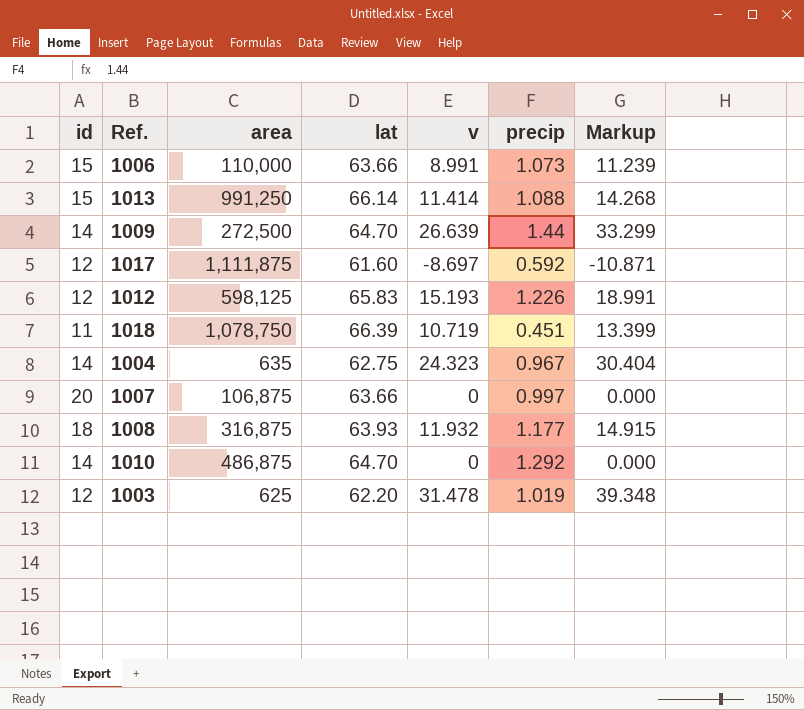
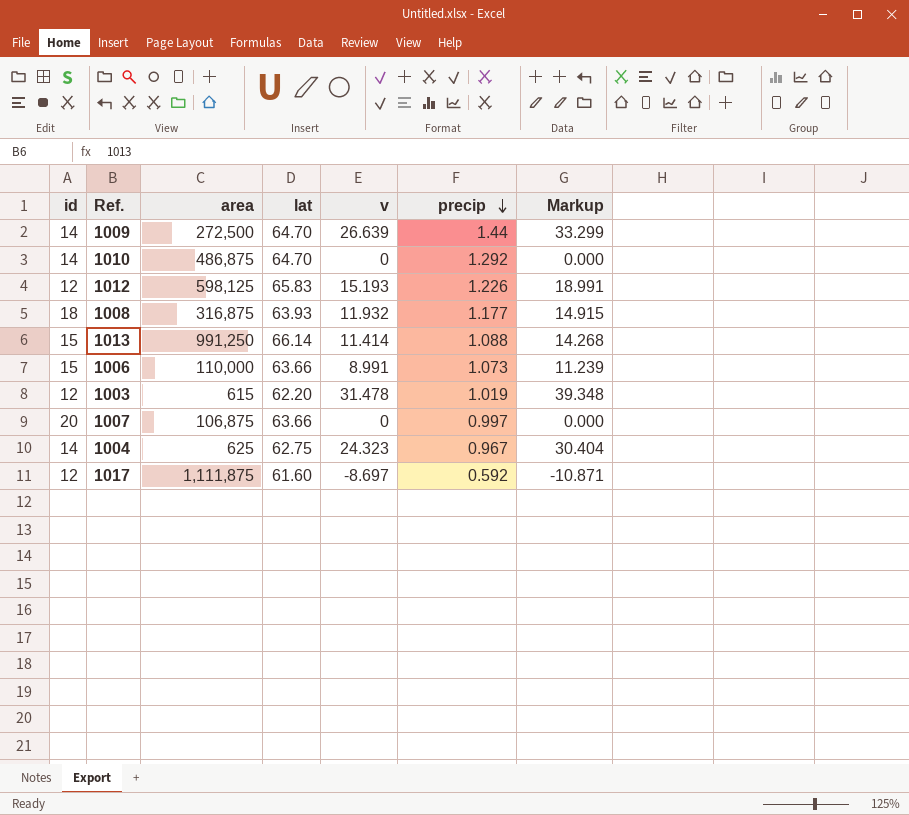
row order: none -> precip descending
row 1018: 11 | 1,078,750 | 66.39 | 10.719 | 0.451 | 13.399 -> none
1003 | area: 625 -> 615
1004 | area: 635 -> 625

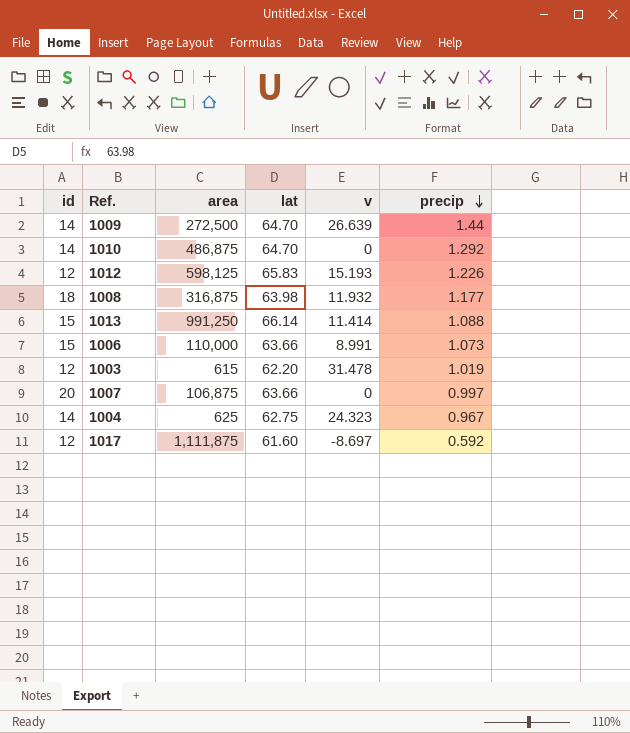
column Markup | formula: [v] * 1.25 -> none
1008 | lat: 63.93 -> 63.98

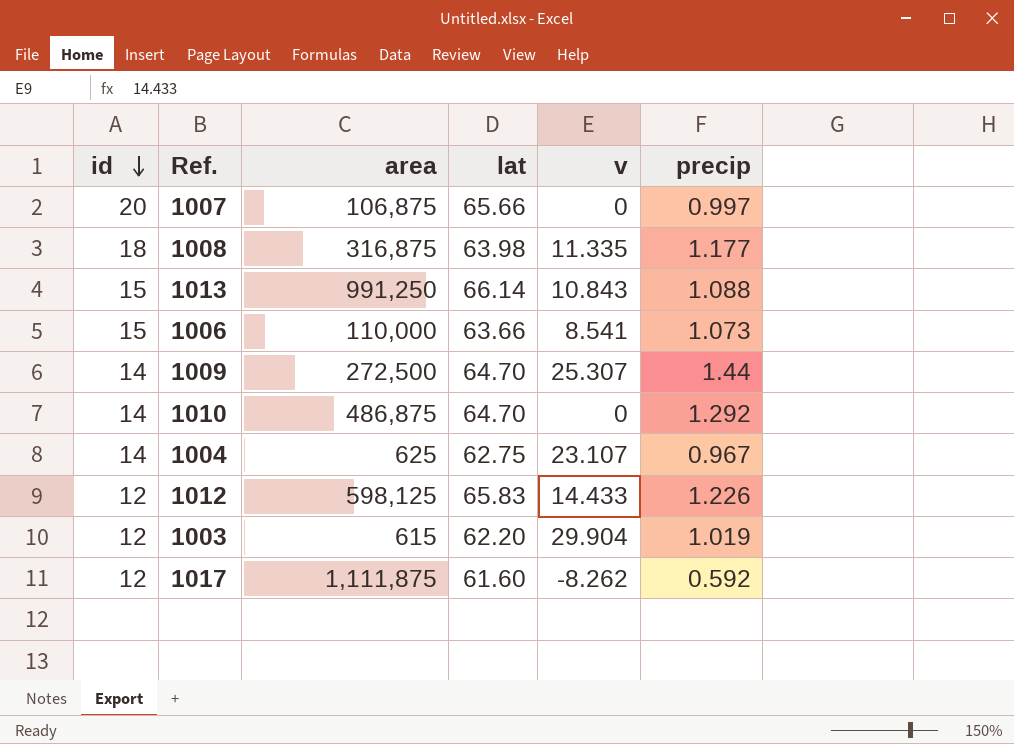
row order: precip descending -> id descending
1007 | lat: 63.66 -> 65.66
1008 | v: 11.932 -> 11.335
1013 | v: 11.414 -> 10.843
1006 | v: 8.991 -> 8.541
1009 | v: 26.639 -> 25.307
1004 | v: 24.323 -> 23.107
1012 | v: 15.193 -> 14.433
1003 | v: 31.478 -> 29.904
1017 | v: -8.697 -> -8.262

